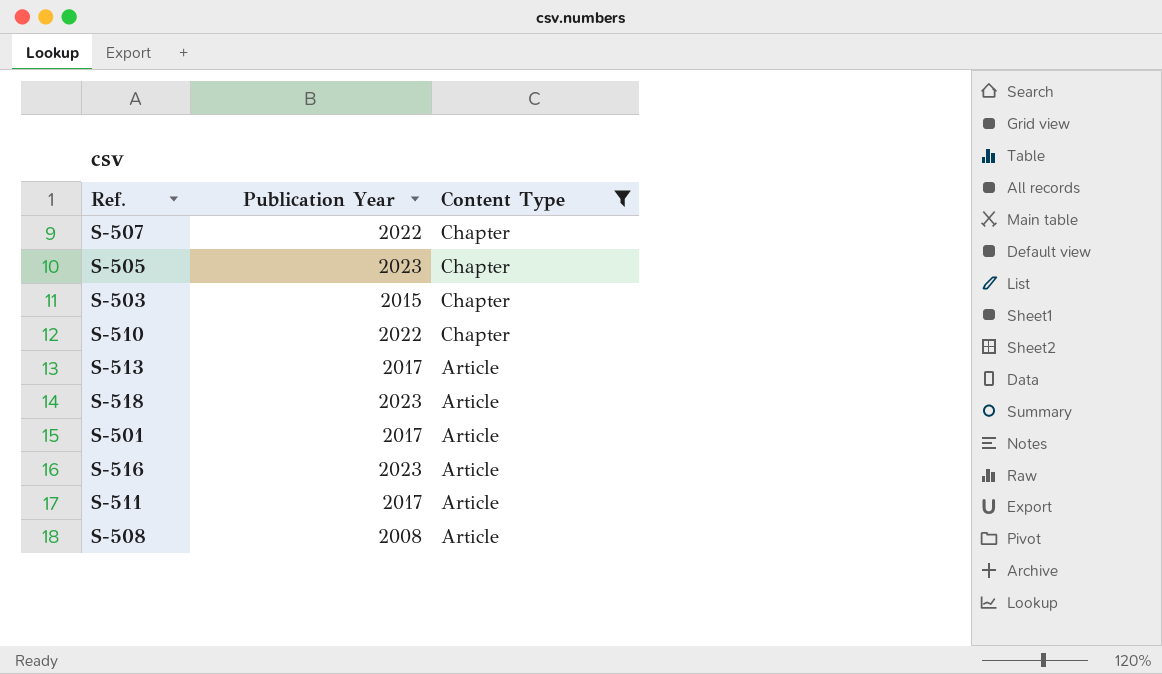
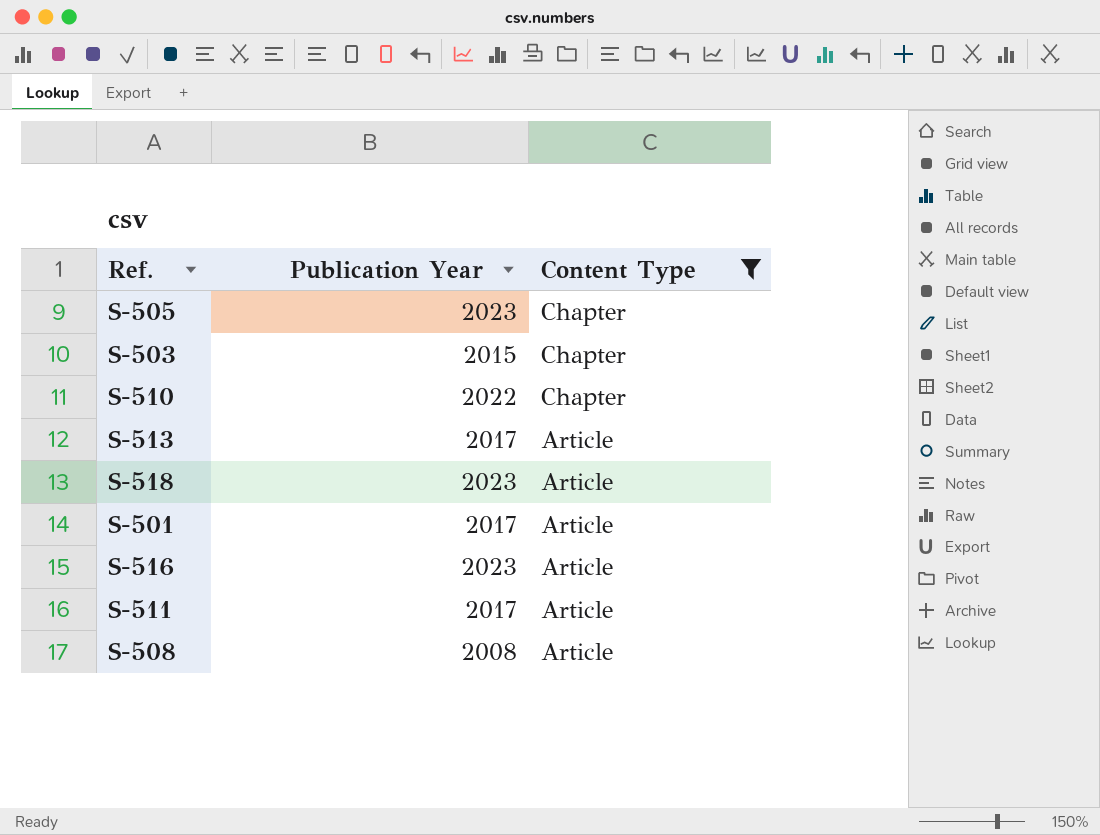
row S-507: 2022 | Chapter -> none

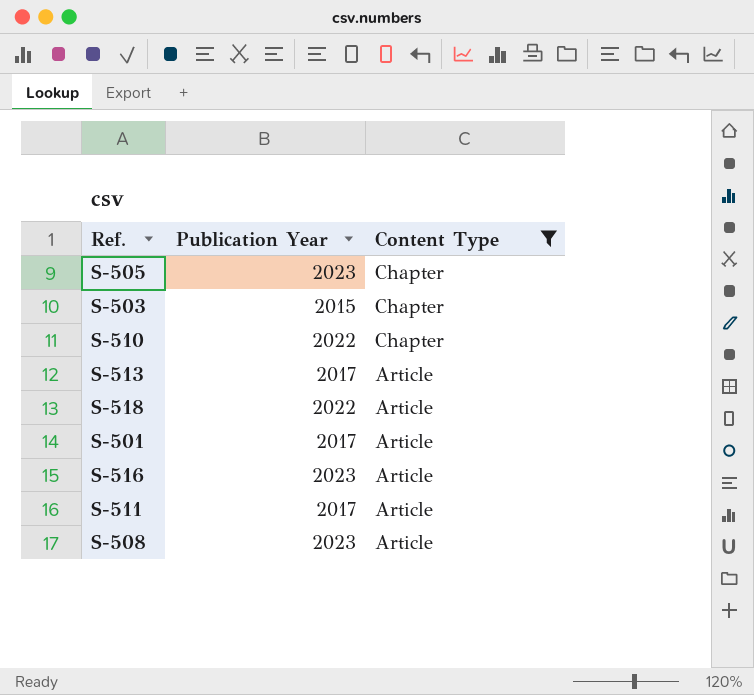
S-518 | Publication Year: 2023 -> 2022
S-508 | Publication Year: 2008 -> 2023

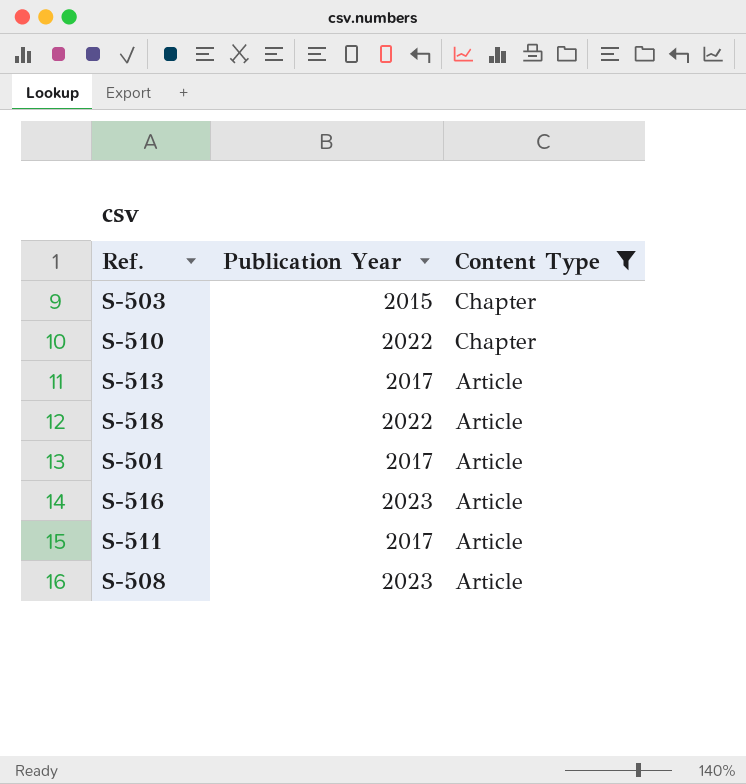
row S-505: 2023 | Chapter -> none

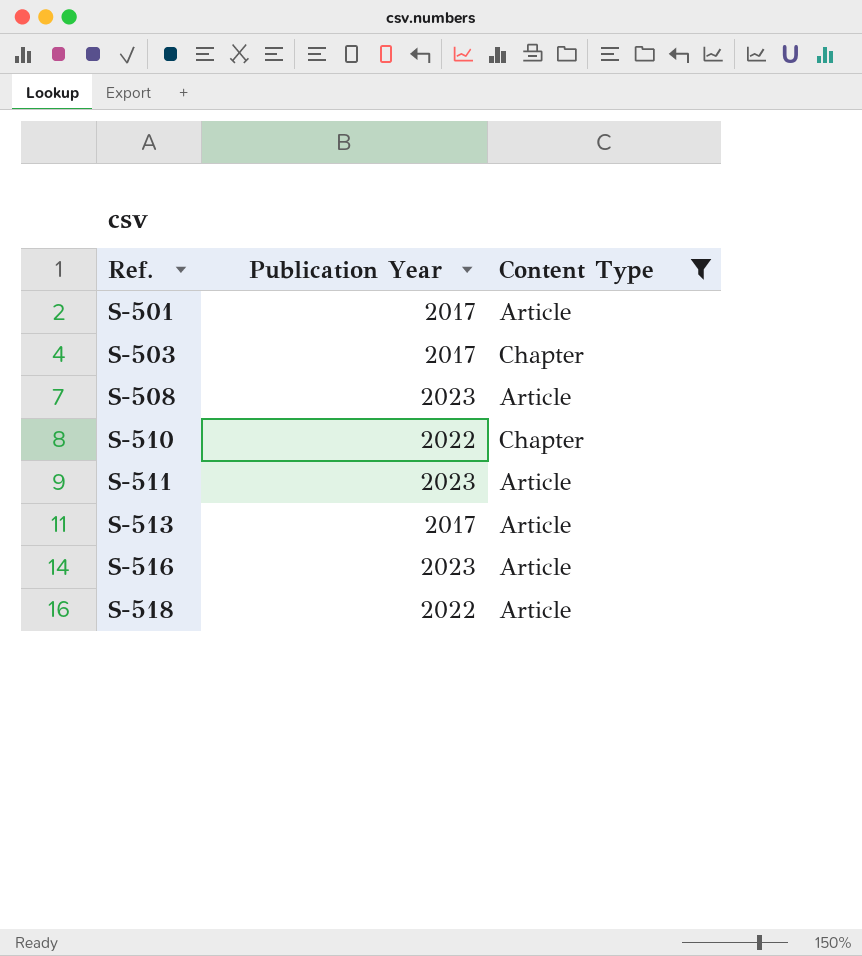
row order: Content Type descending -> Ref. ascending
S-503 | Publication Year: 2015 -> 2017
S-511 | Publication Year: 2017 -> 2023

